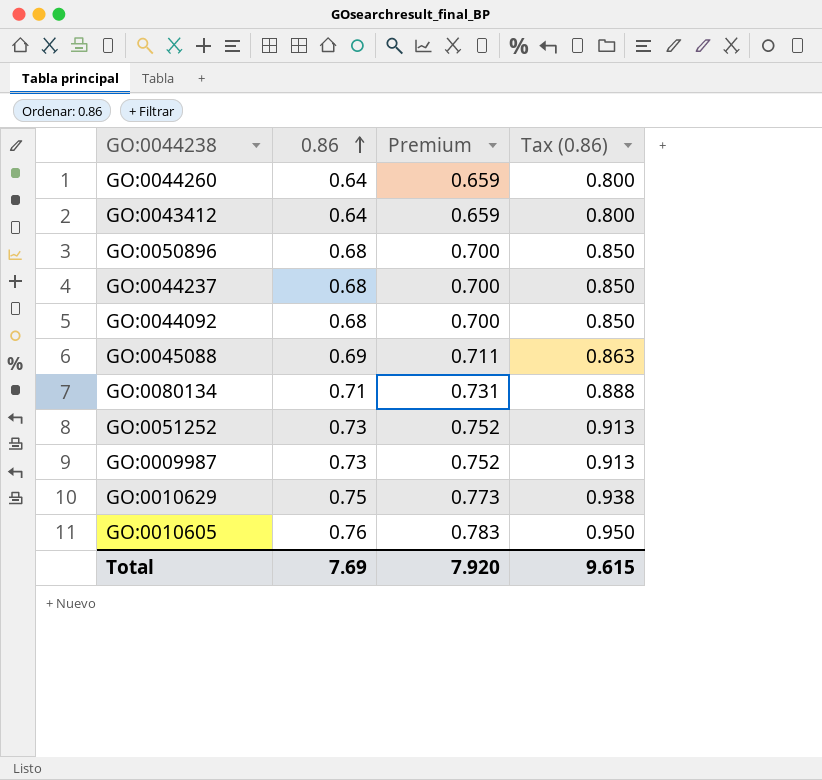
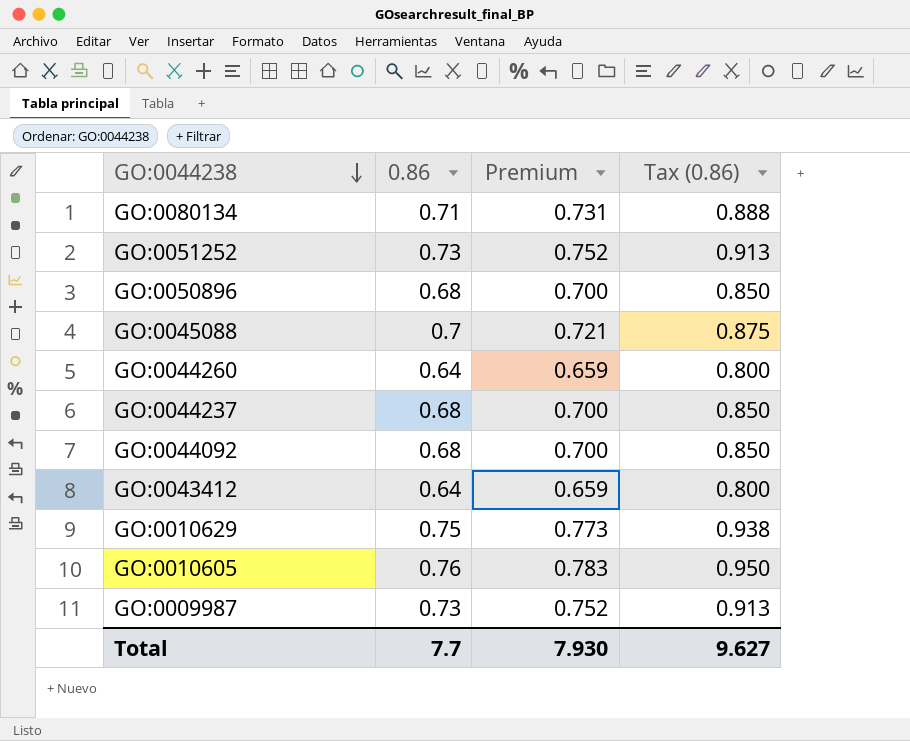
row order: 0.86 ascending -> GO:0044238 descending
GO:0045088 | 0.86: 0.69 -> 0.7
GO:0045088 | Premium: 0.711 -> 0.721
GO:0045088 | Tax (0.86): 0.863 -> 0.875
Total | 0.86: 7.69 -> 7.7
Total | Premium: 7.920 -> 7.930
Total | Tax (0.86): 9.615 -> 9.627

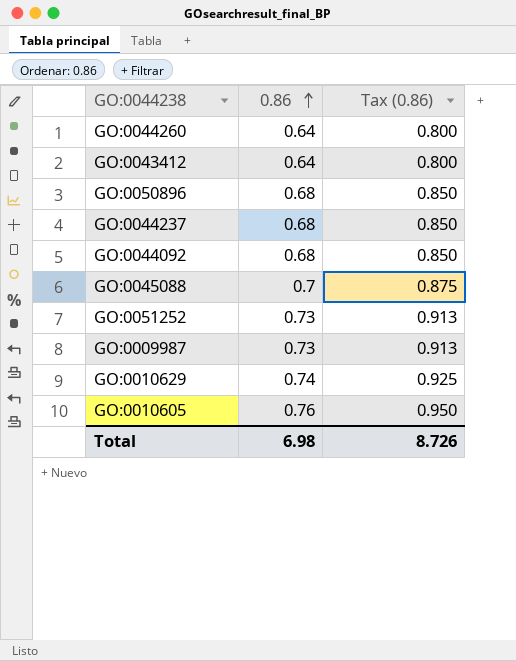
row order: GO:0044238 descending -> 0.86 ascending
column Premium | formula: [0.86] * 1.03 -> none
row GO:0080134: 0.71 | 0.731 | 0.888 -> none
GO:0010629 | 0.86: 0.75 -> 0.74
GO:0010629 | Tax (0.86): 0.938 -> 0.925
Total | 0.86: 7.7 -> 6.98
Total | Tax (0.86): 9.627 -> 8.726

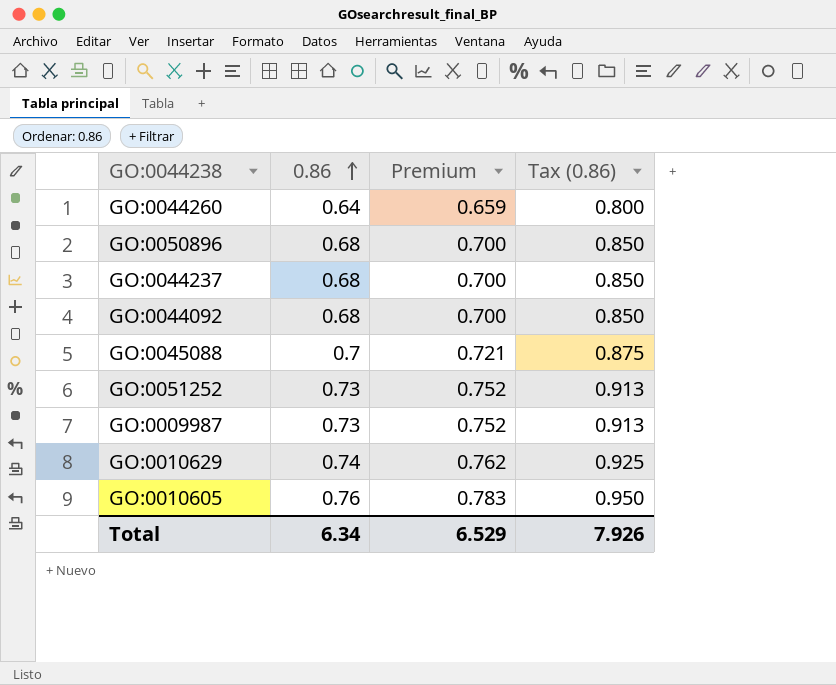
column Premium | formula: none -> [0.86] * 1.03
row GO:0043412: 0.64 | 0.800 -> none
Total | 0.86: 6.98 -> 6.34
Total | Tax (0.86): 8.726 -> 7.926

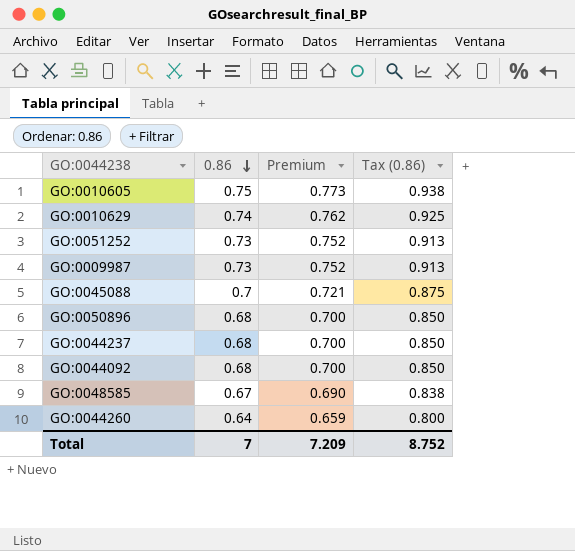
row order: 0.86 ascending -> 0.86 descending
GO:0010605 | 0.86: 0.76 -> 0.75
GO:0010605 | Premium: 0.783 -> 0.773
GO:0010605 | Tax (0.86): 0.950 -> 0.938
row GO:0048585: none -> 0.67 | 0.690 | 0.838
Total | 0.86: 6.34 -> 7
Total | Premium: 6.529 -> 7.209
Total | Tax (0.86): 7.926 -> 8.752

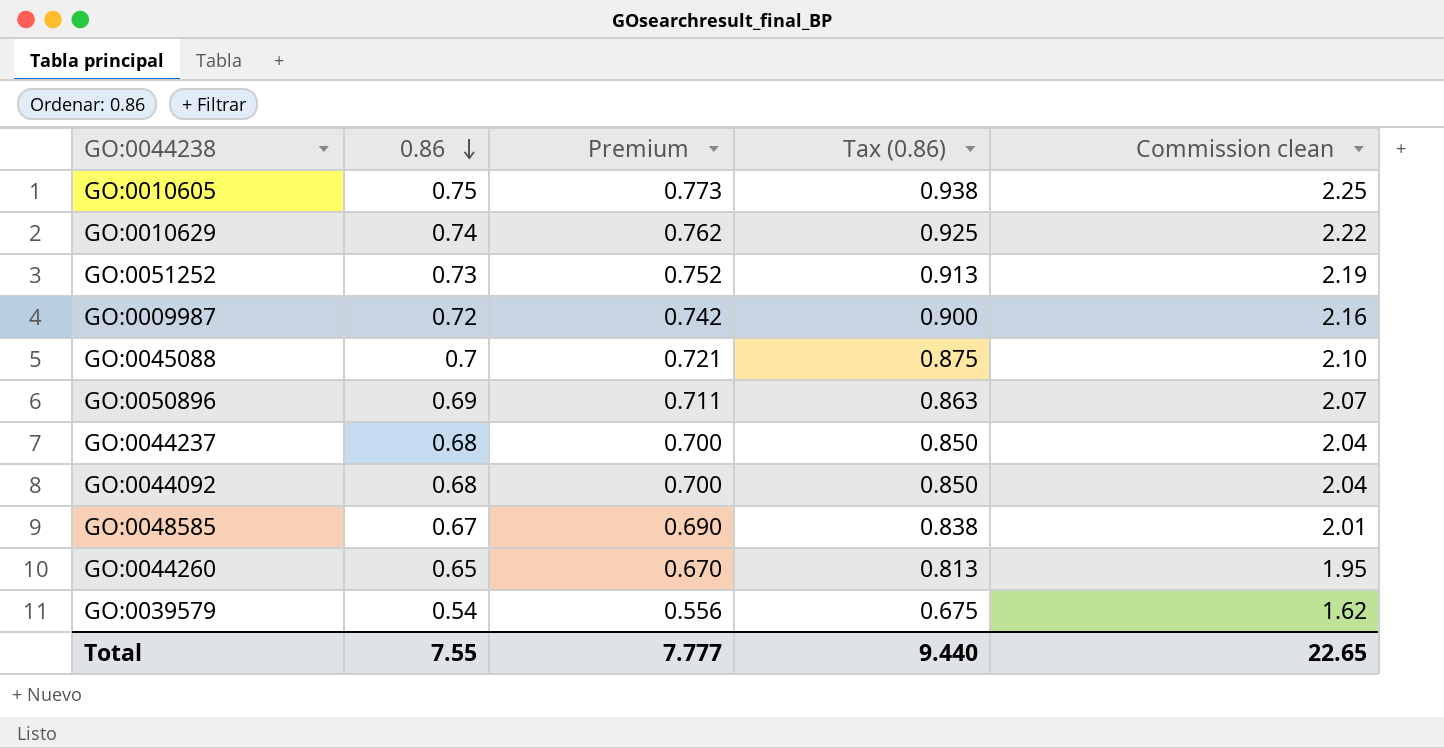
column Commission clean | formula: none -> [0.86] * 3
GO:0009987 | 0.86: 0.73 -> 0.72
GO:0009987 | Premium: 0.752 -> 0.742
GO:0009987 | Tax (0.86): 0.913 -> 0.900
GO:0050896 | 0.86: 0.68 -> 0.69
GO:0050896 | Premium: 0.700 -> 0.711
GO:0050896 | Tax (0.86): 0.850 -> 0.863
GO:0044260 | 0.86: 0.64 -> 0.65
GO:0044260 | Premium: 0.659 -> 0.670
GO:0044260 | Tax (0.86): 0.800 -> 0.813
row GO:0039579: none -> 0.54 | 0.556 | 0.675 | 1.62
Total | 0.86: 7 -> 7.55
Total | Premium: 7.209 -> 7.777
Total | Tax (0.86): 8.752 -> 9.440

